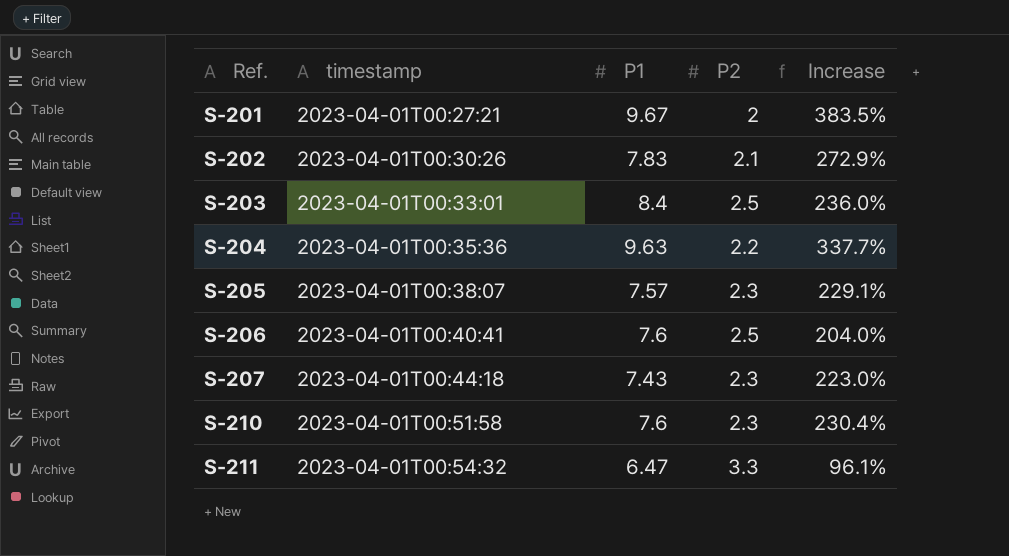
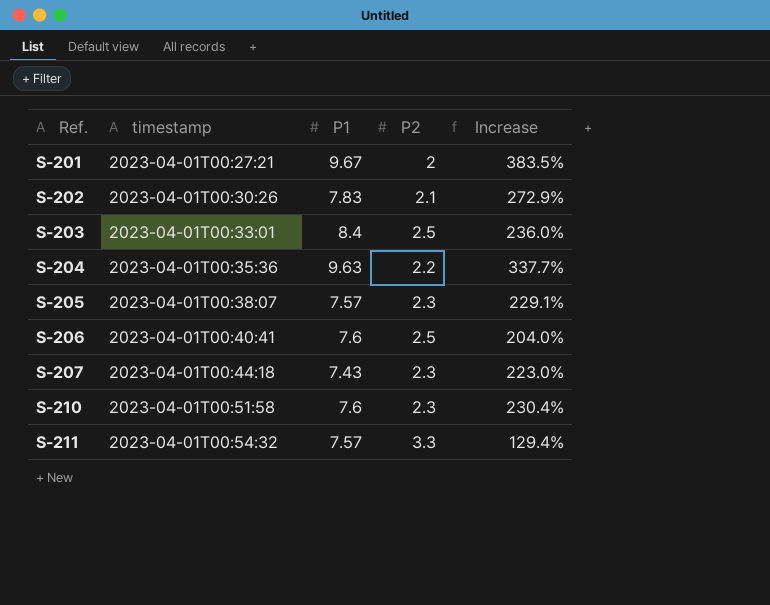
S-211 | P1: 6.47 -> 7.57
S-211 | Increase: 96.1% -> 129.4%

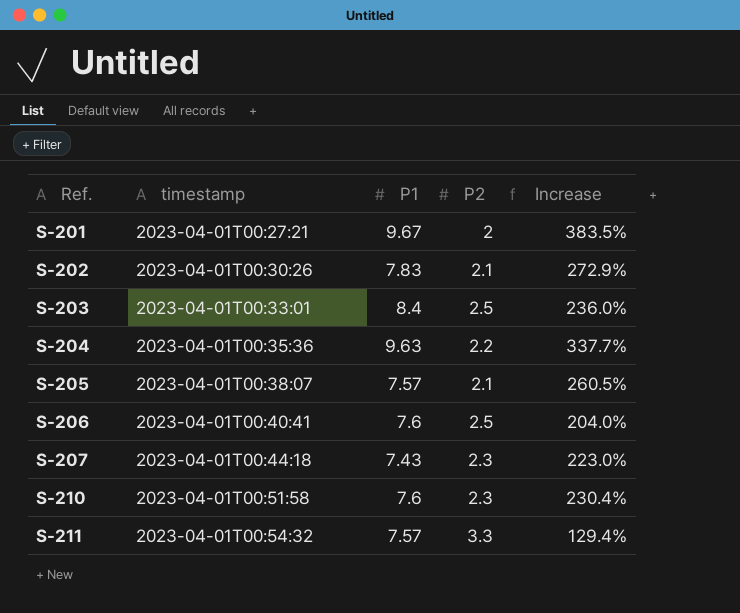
S-205 | P2: 2.3 -> 2.1
S-205 | Increase: 229.1% -> 260.5%

